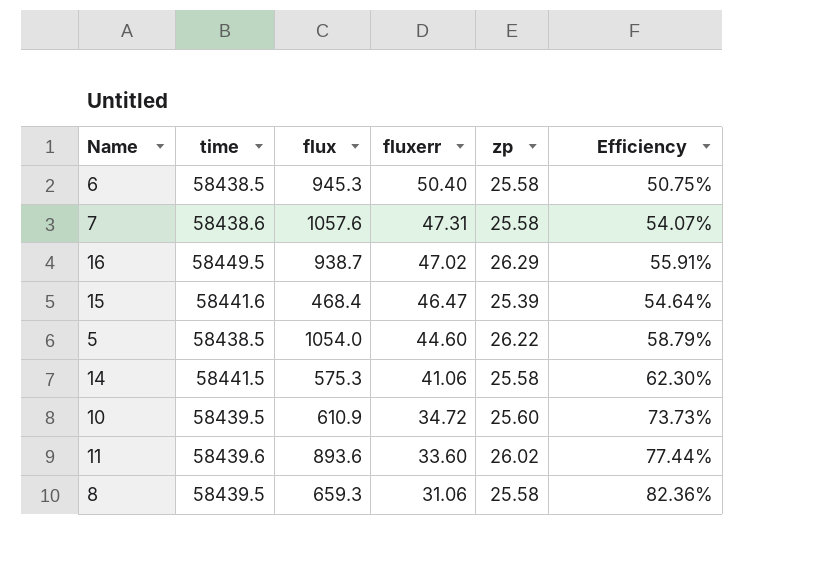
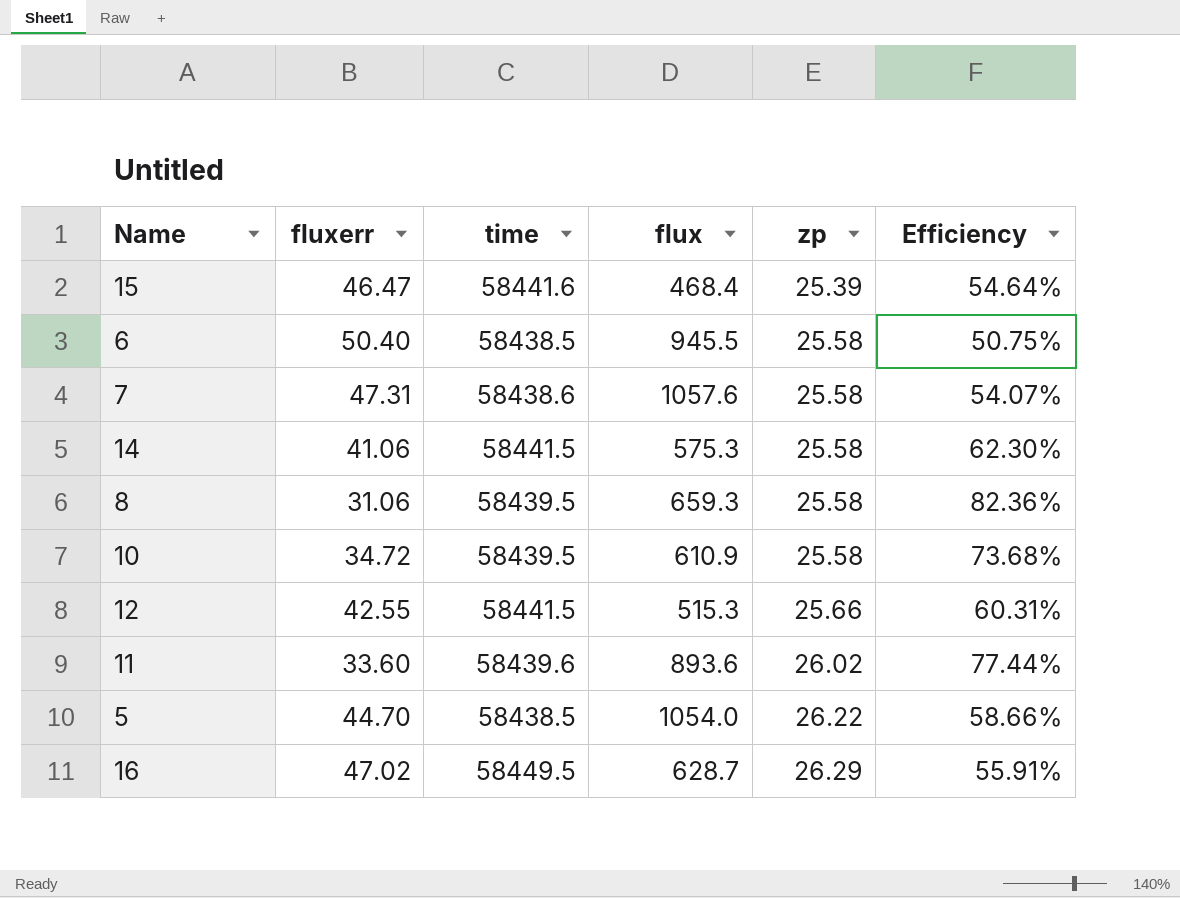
row order: fluxerr descending -> zp ascending
column fluxerr | position: 4 -> 2
6 | flux: 945.3 -> 945.5
10 | zp: 25.60 -> 25.58
10 | Efficiency: 73.73% -> 73.68%
row 12: none -> 42.55 | 58441.5 | 515.3 | 25.66 | 60.31%
5 | fluxerr: 44.60 -> 44.70
5 | Efficiency: 58.79% -> 58.66%
16 | flux: 938.7 -> 628.7

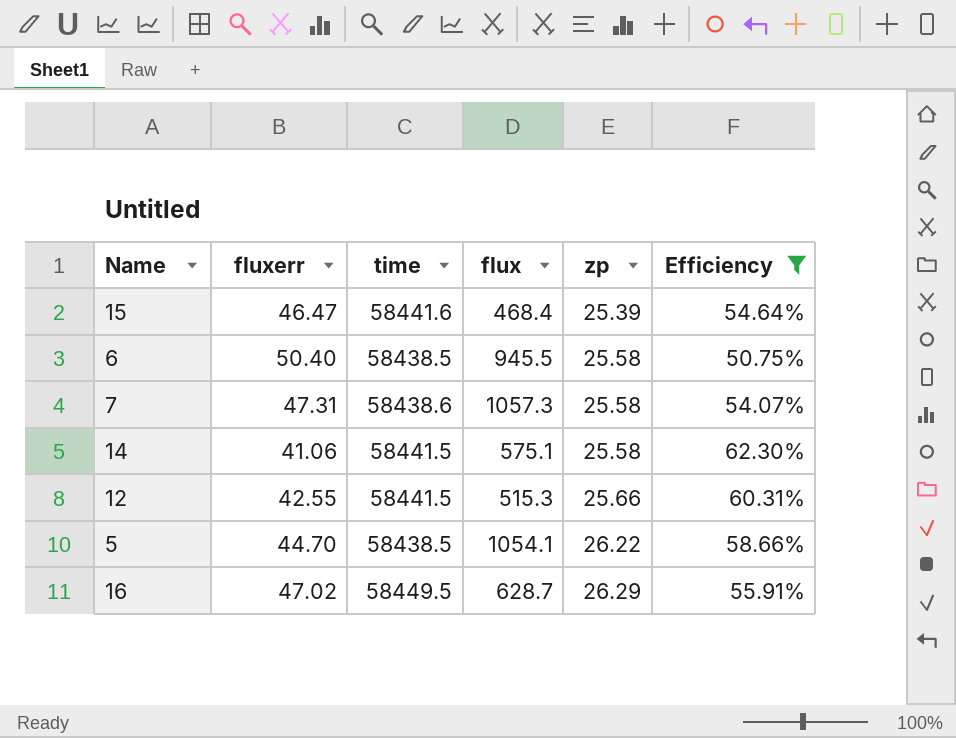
filter: none -> Efficiency <= 62.30%
7 | flux: 1057.6 -> 1057.3
14 | flux: 575.3 -> 575.1
5 | flux: 1054.0 -> 1054.1

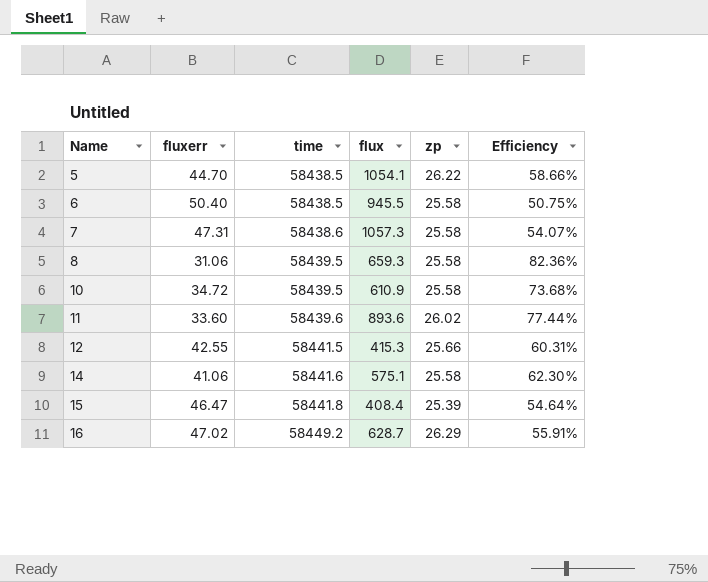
filter: Efficiency <= 62.30% -> none
row order: zp ascending -> Name ascending
12 | flux: 515.3 -> 415.3
14 | time: 58441.5 -> 58441.6
15 | time: 58441.6 -> 58441.8
15 | flux: 468.4 -> 408.4
16 | time: 58449.5 -> 58449.2

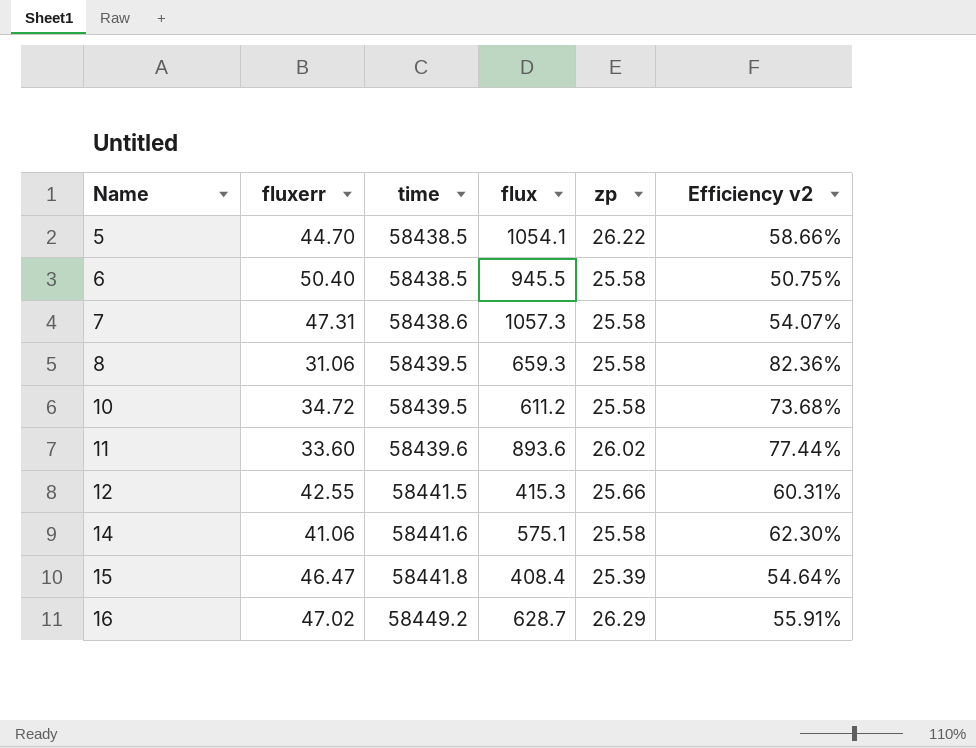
column name: Efficiency -> Efficiency v2
10 | flux: 610.9 -> 611.2

